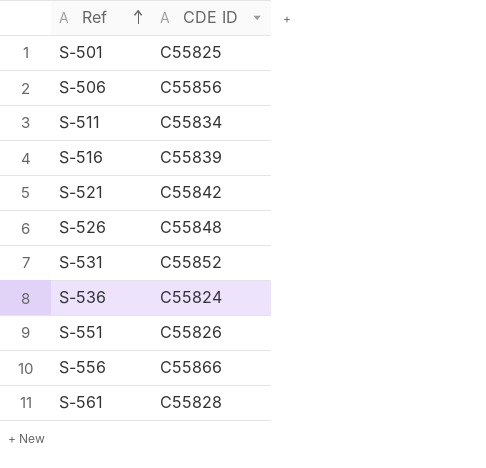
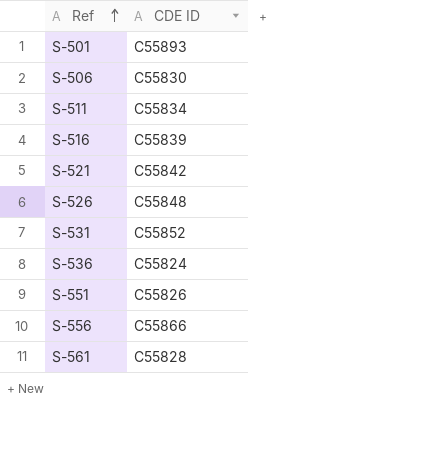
S-501 | CDE ID: C55825 -> C55893
S-506 | CDE ID: C55856 -> C55830

